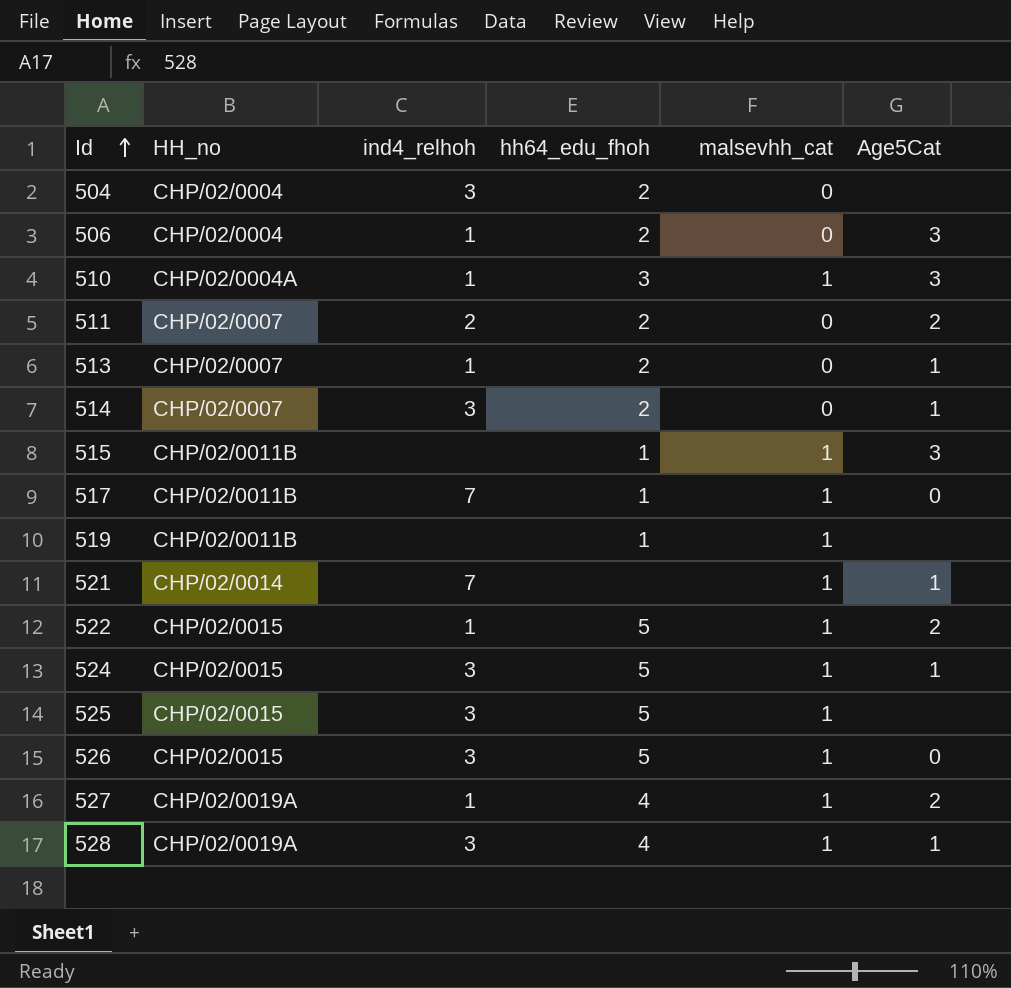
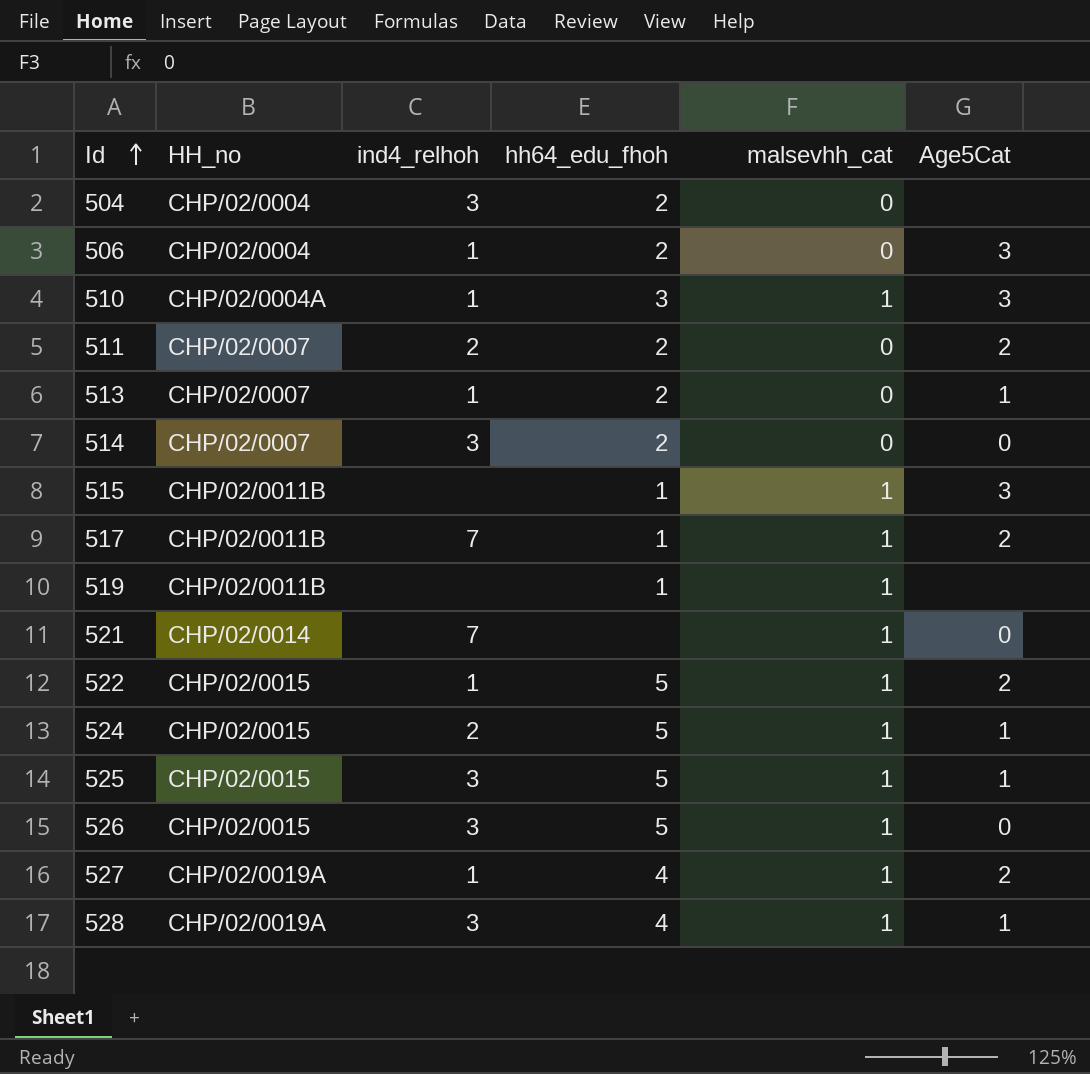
514 | Age5Cat: 1 -> 0
517 | Age5Cat: 0 -> 2
521 | Age5Cat: 1 -> 0
524 | ind4_relhoh: 3 -> 2
525 | Age5Cat: none -> 1

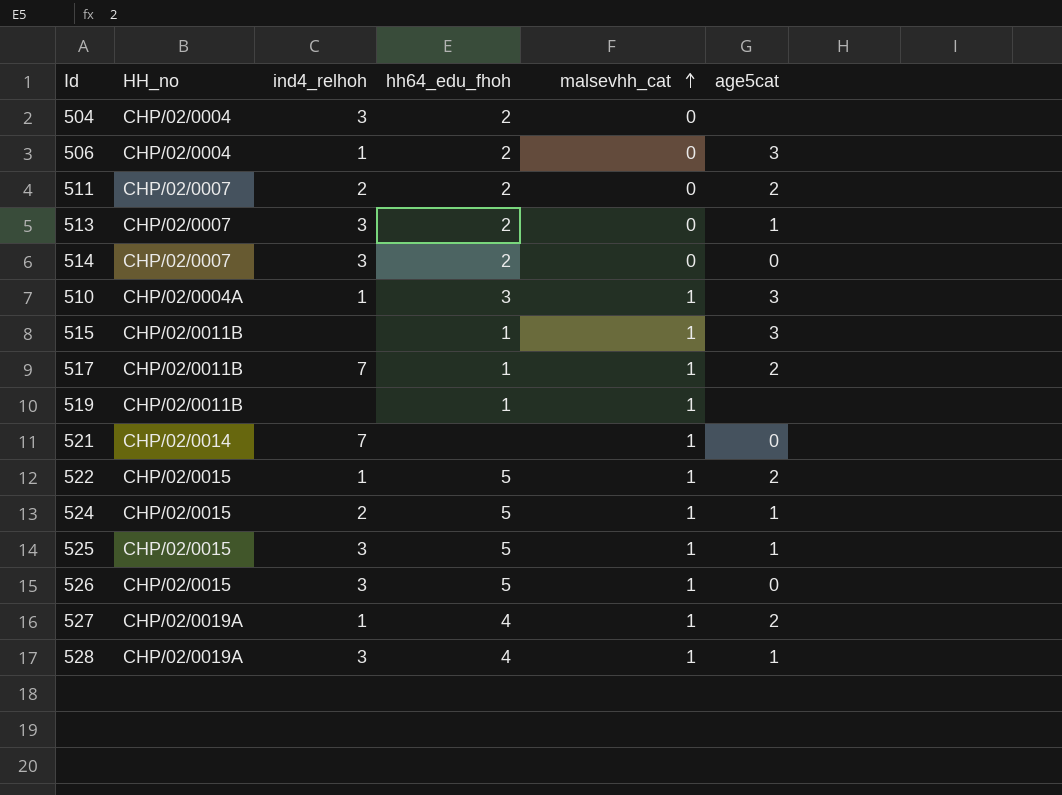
row order: Id ascending -> malsevhh_cat ascending
column name: Age5Cat -> age5cat
513 | ind4_relhoh: 1 -> 3

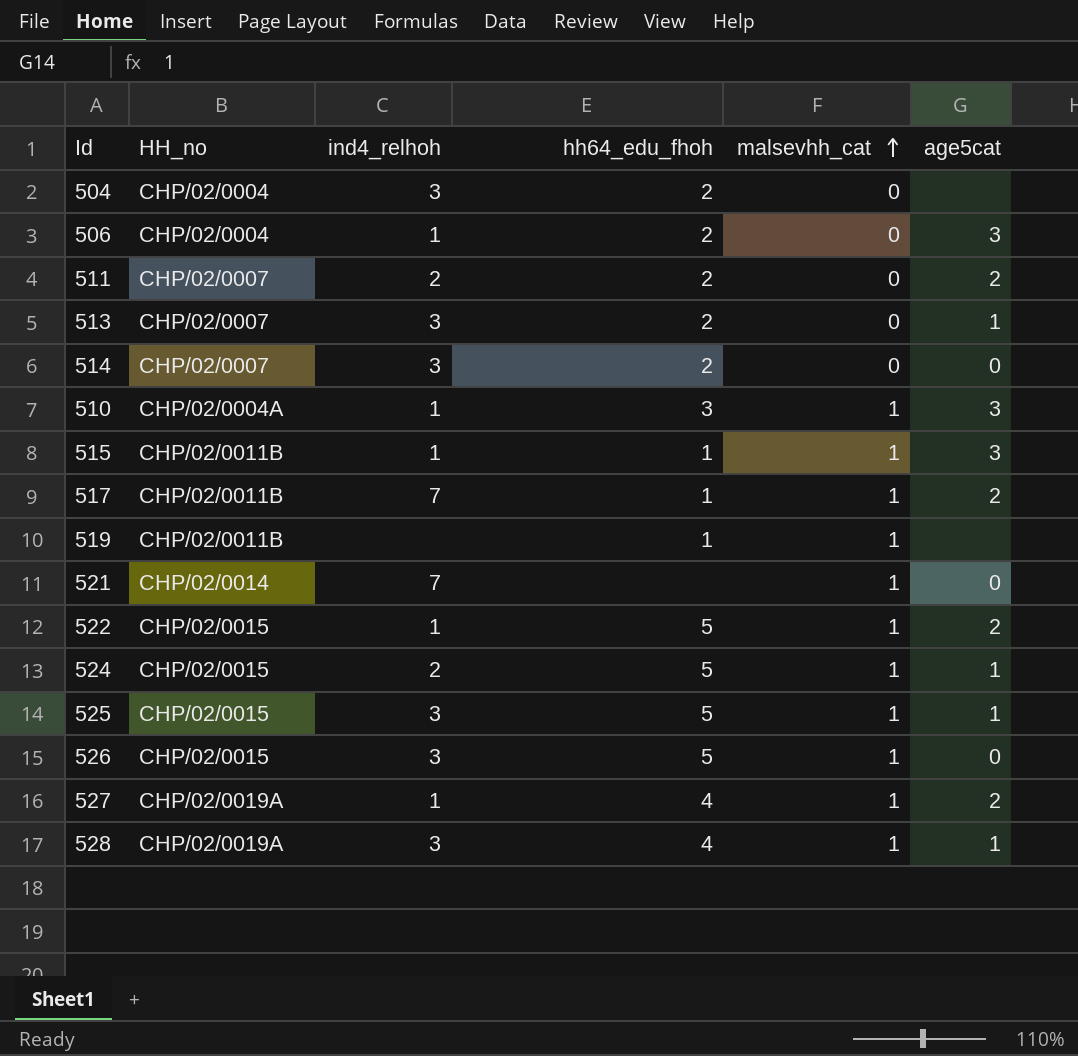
515 | ind4_relhoh: none -> 1

